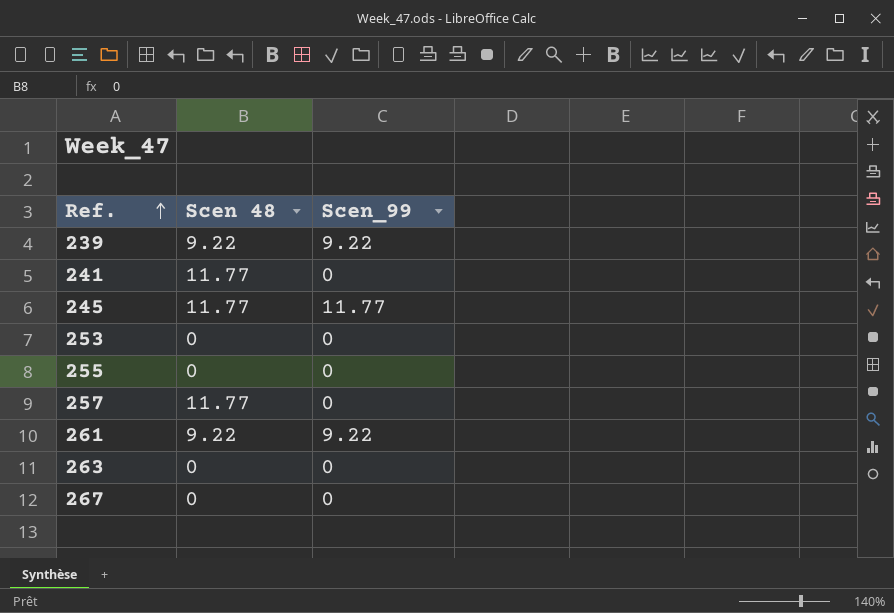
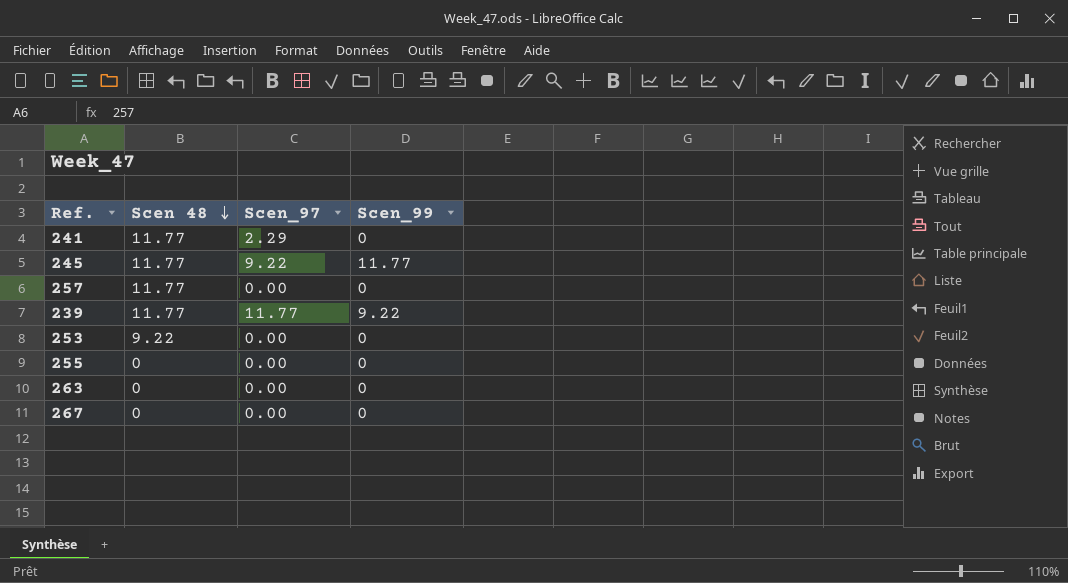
row order: Ref. ascending -> Scen 48 descending
column Scen_97 | position: none -> 3
row 261: 9.22 | 9.22 -> none
239 | Scen 48: 9.22 -> 11.77
253 | Scen 48: 0 -> 9.22

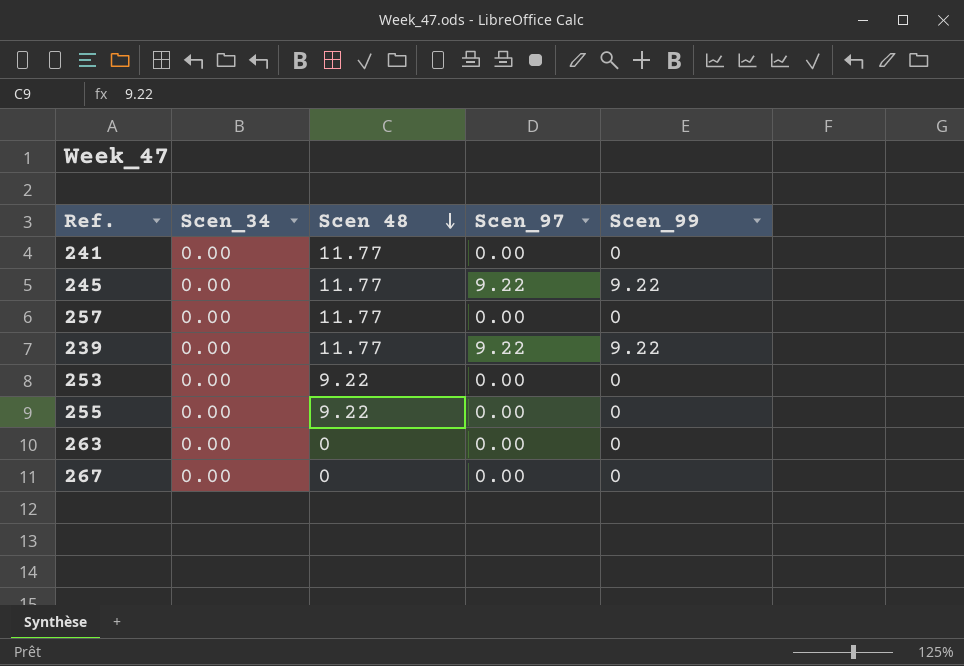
column Scen_34 | position: none -> 2
241 | Scen_97: 2.29 -> 0.00
245 | Scen_99: 11.77 -> 9.22
239 | Scen_97: 11.77 -> 9.22
255 | Scen 48: 0 -> 9.22

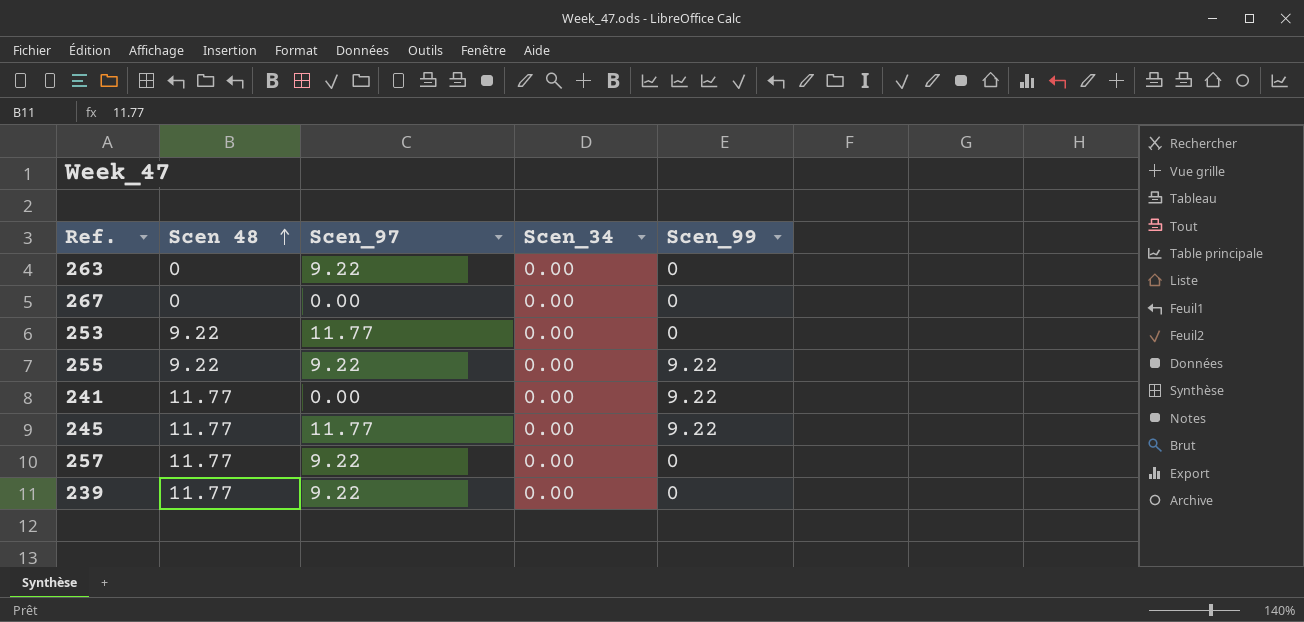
row order: Scen 48 descending -> Scen 48 ascending
column Scen_34 | position: 2 -> 4
263 | Scen_97: 0.00 -> 9.22
253 | Scen_97: 0.00 -> 11.77
255 | Scen_97: 0.00 -> 9.22
255 | Scen_99: 0 -> 9.22
241 | Scen_99: 0 -> 9.22
245 | Scen_97: 9.22 -> 11.77
257 | Scen_97: 0.00 -> 9.22
239 | Scen_99: 9.22 -> 0

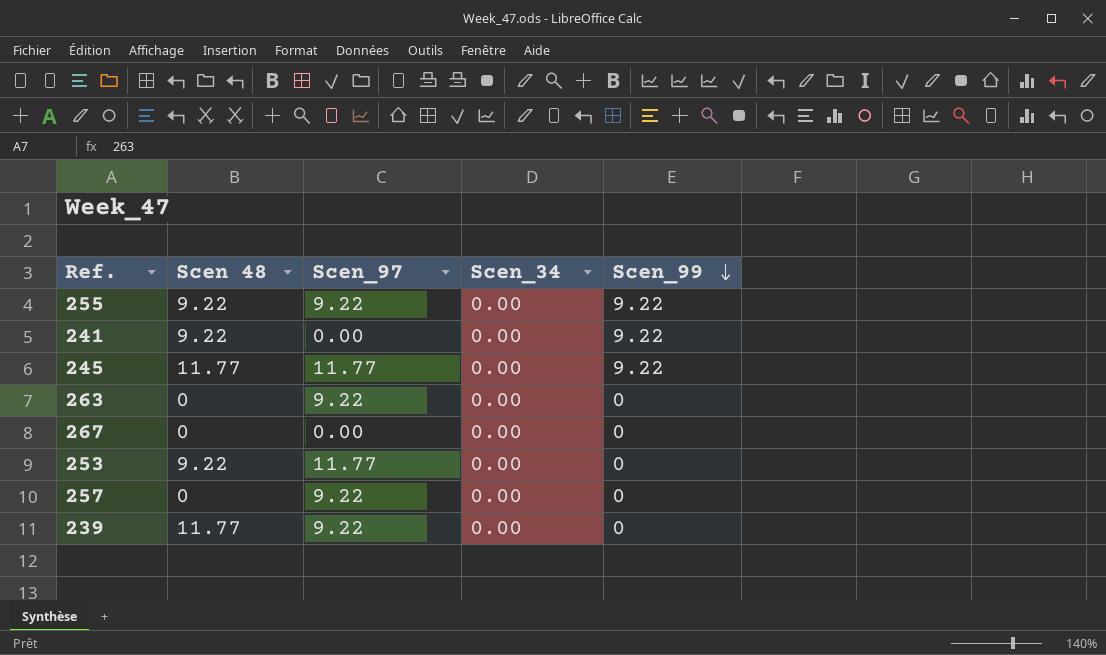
row order: Scen 48 ascending -> Scen_99 descending
241 | Scen 48: 11.77 -> 9.22
257 | Scen 48: 11.77 -> 0

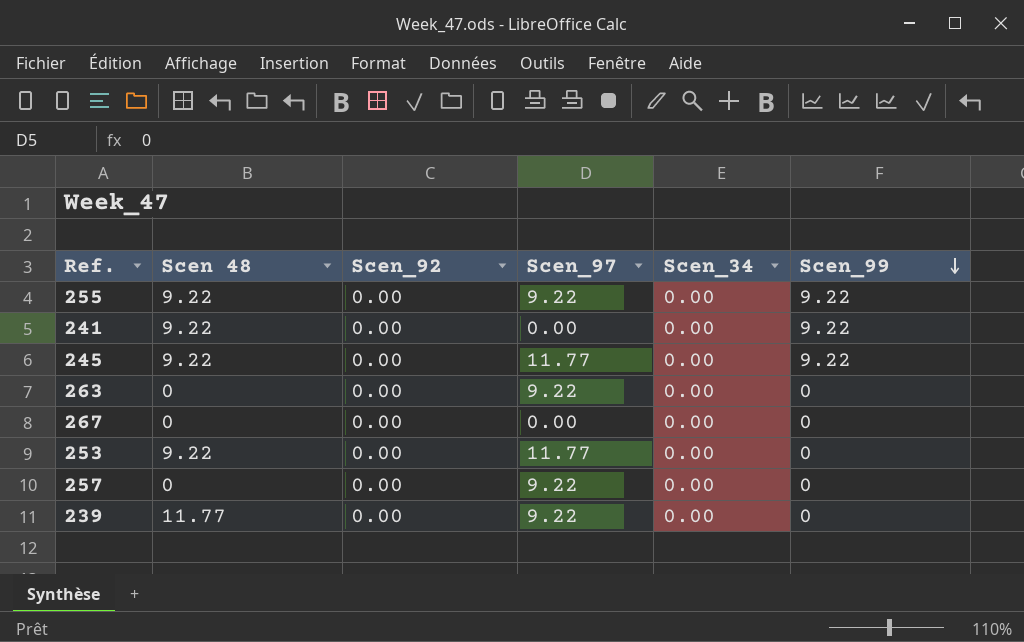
column Scen_92 | position: none -> 3
245 | Scen 48: 11.77 -> 9.22

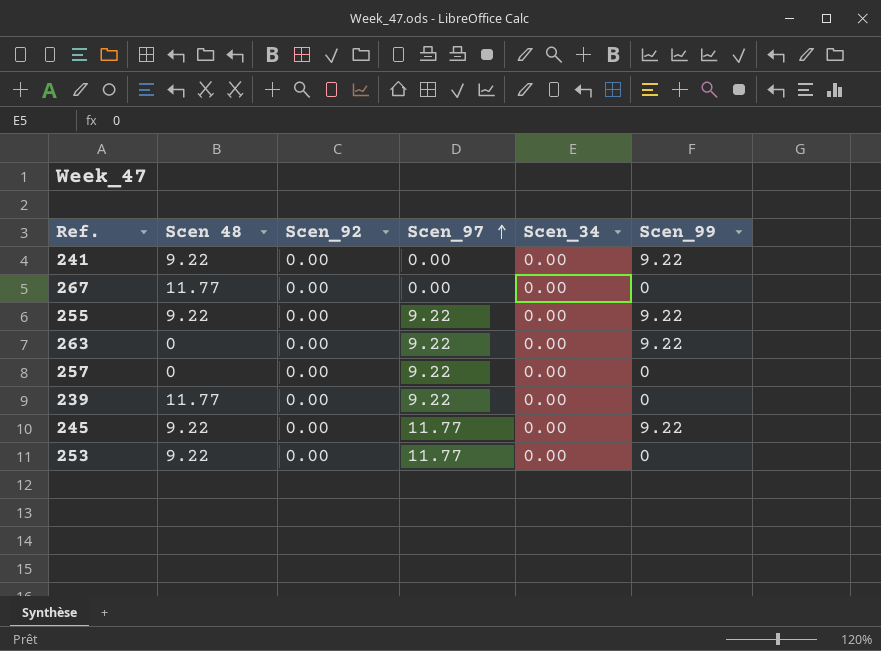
row order: Scen_99 descending -> Scen_97 ascending
267 | Scen 48: 0 -> 11.77
263 | Scen_99: 0 -> 9.22

